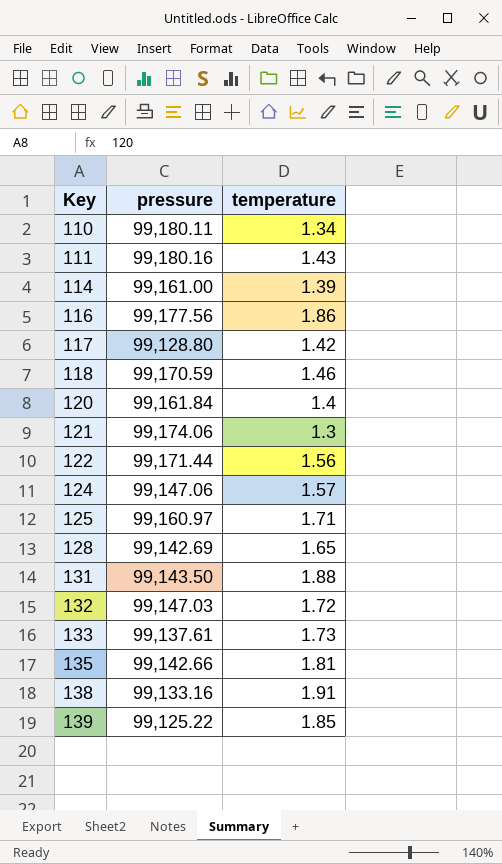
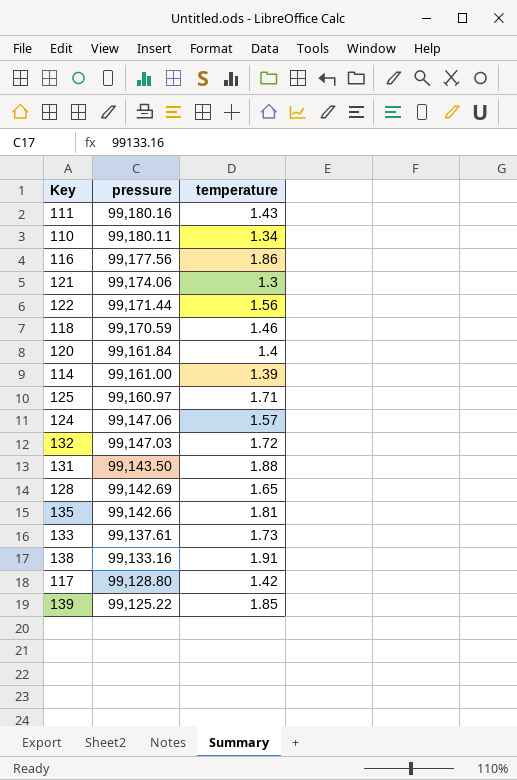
row order: Key ascending -> pressure descending

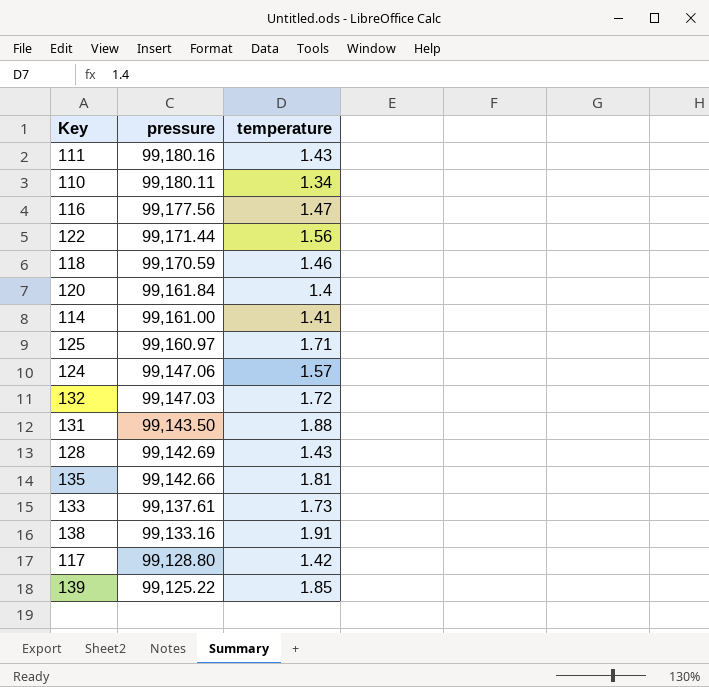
row 121: 99,174.06 | 1.3 -> none
116 | temperature: 1.86 -> 1.47
114 | temperature: 1.39 -> 1.41
128 | temperature: 1.65 -> 1.43

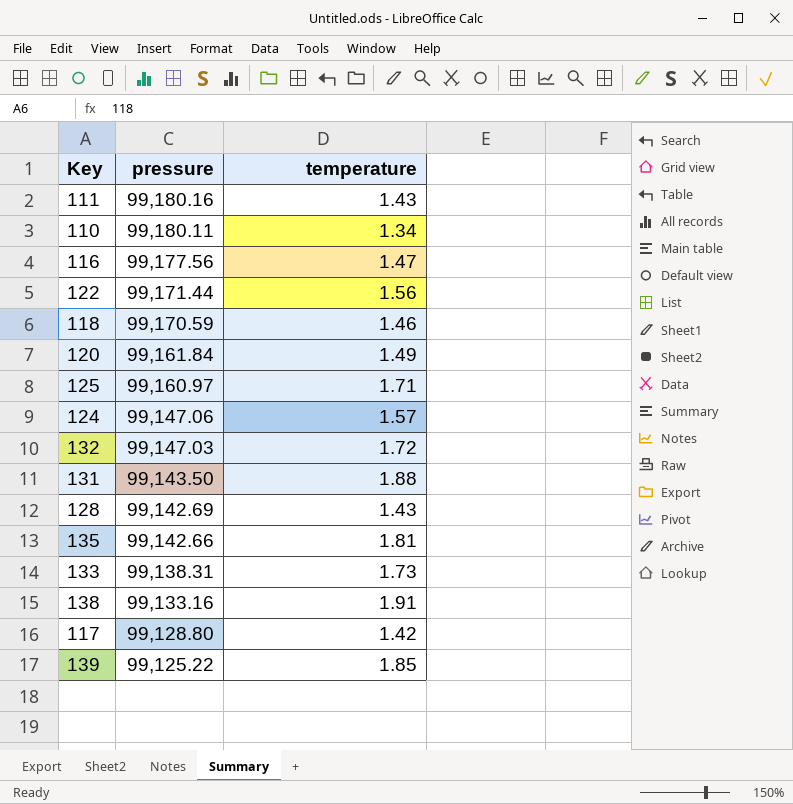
row 114: 99,161.00 | 1.41 -> none
120 | temperature: 1.4 -> 1.49
133 | pressure: 99,137.61 -> 99,138.31

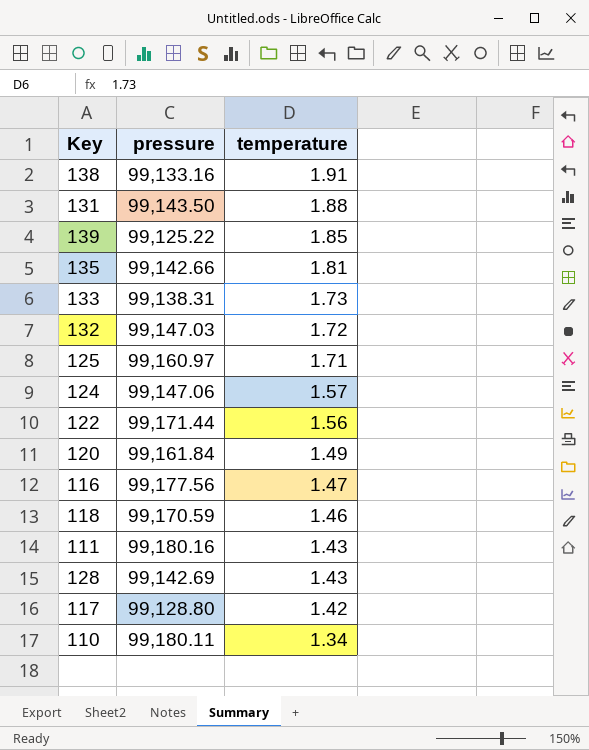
row order: pressure descending -> temperature descending

